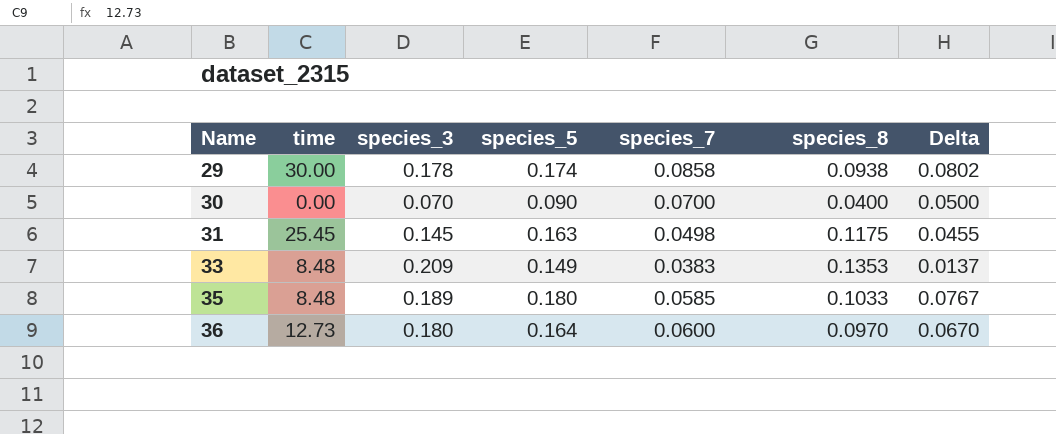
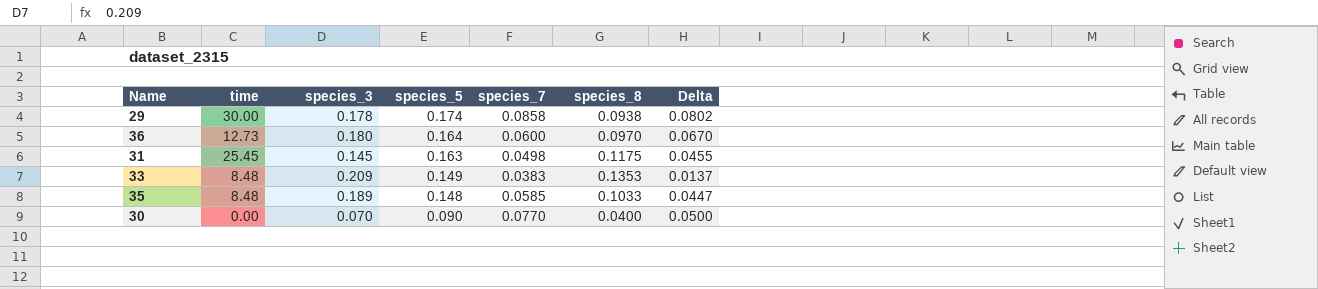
row order: Name ascending -> species_5 descending
35 | species_5: 0.180 -> 0.148
35 | Delta: 0.0767 -> 0.0447
30 | species_7: 0.0700 -> 0.0770

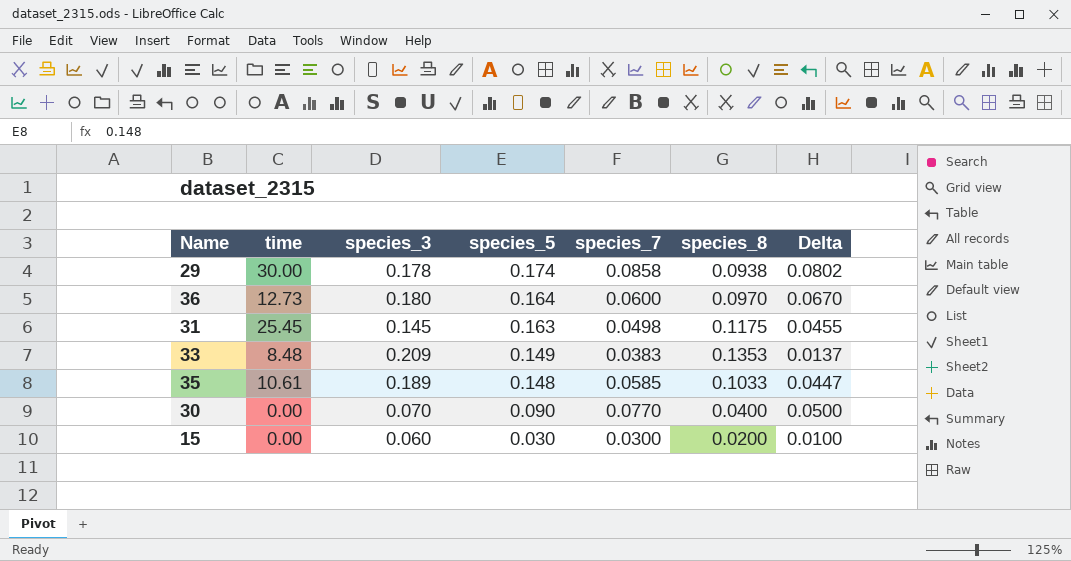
35 | time: 8.48 -> 10.61
row 15: none -> 0.00 | 0.060 | 0.030 | 0.0300 | 0.0200 | 0.0100

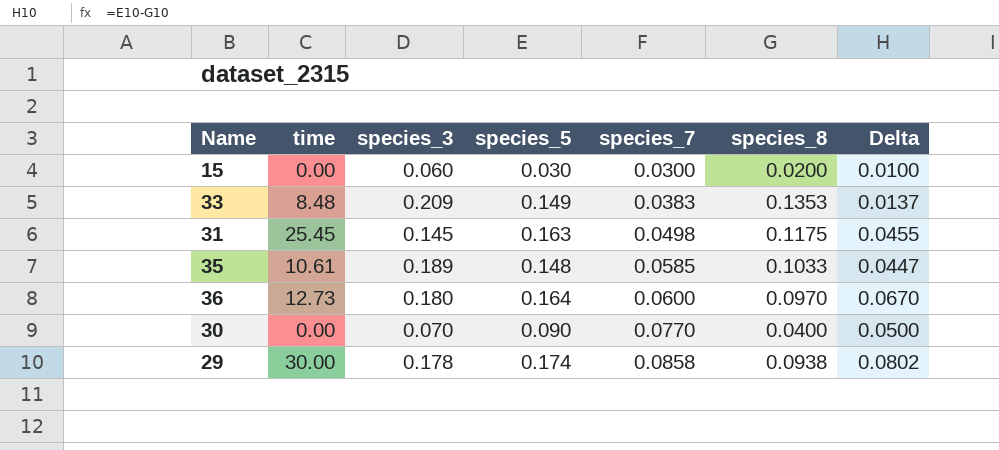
row order: species_5 descending -> species_7 ascending

